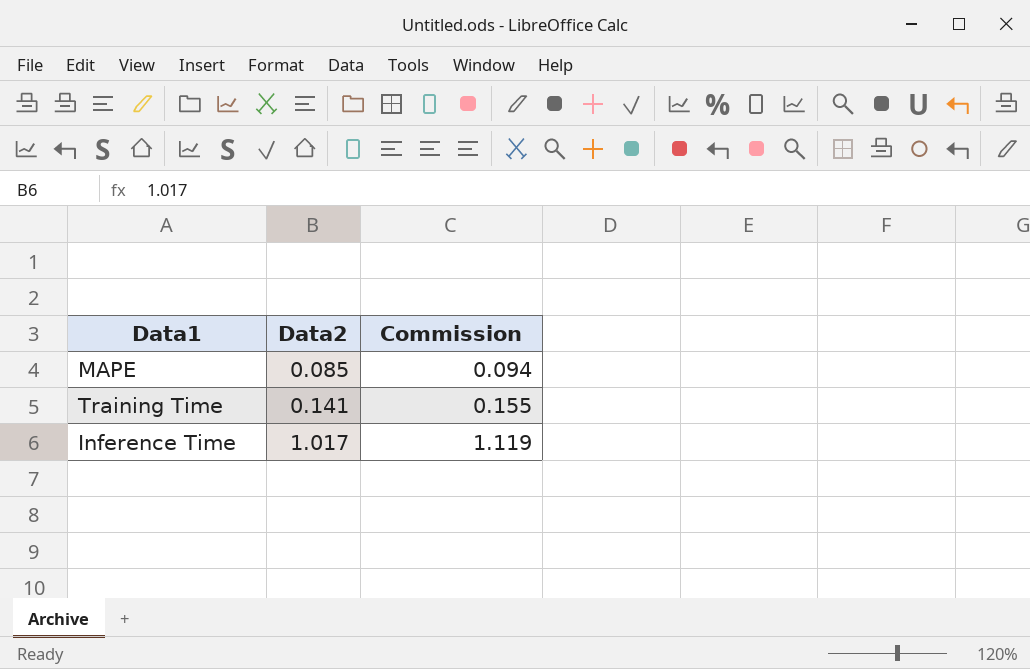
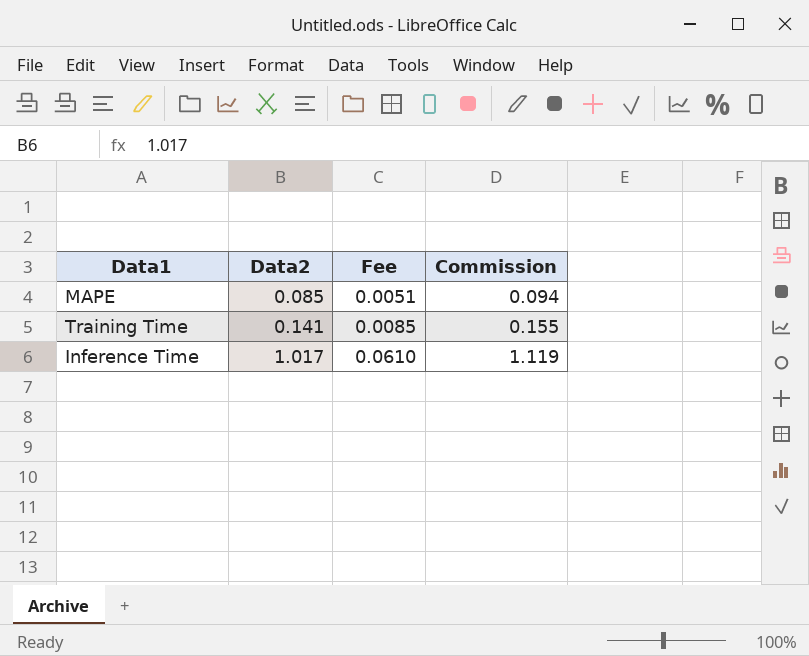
column Fee | formula: none -> [Data2] * 0.06

